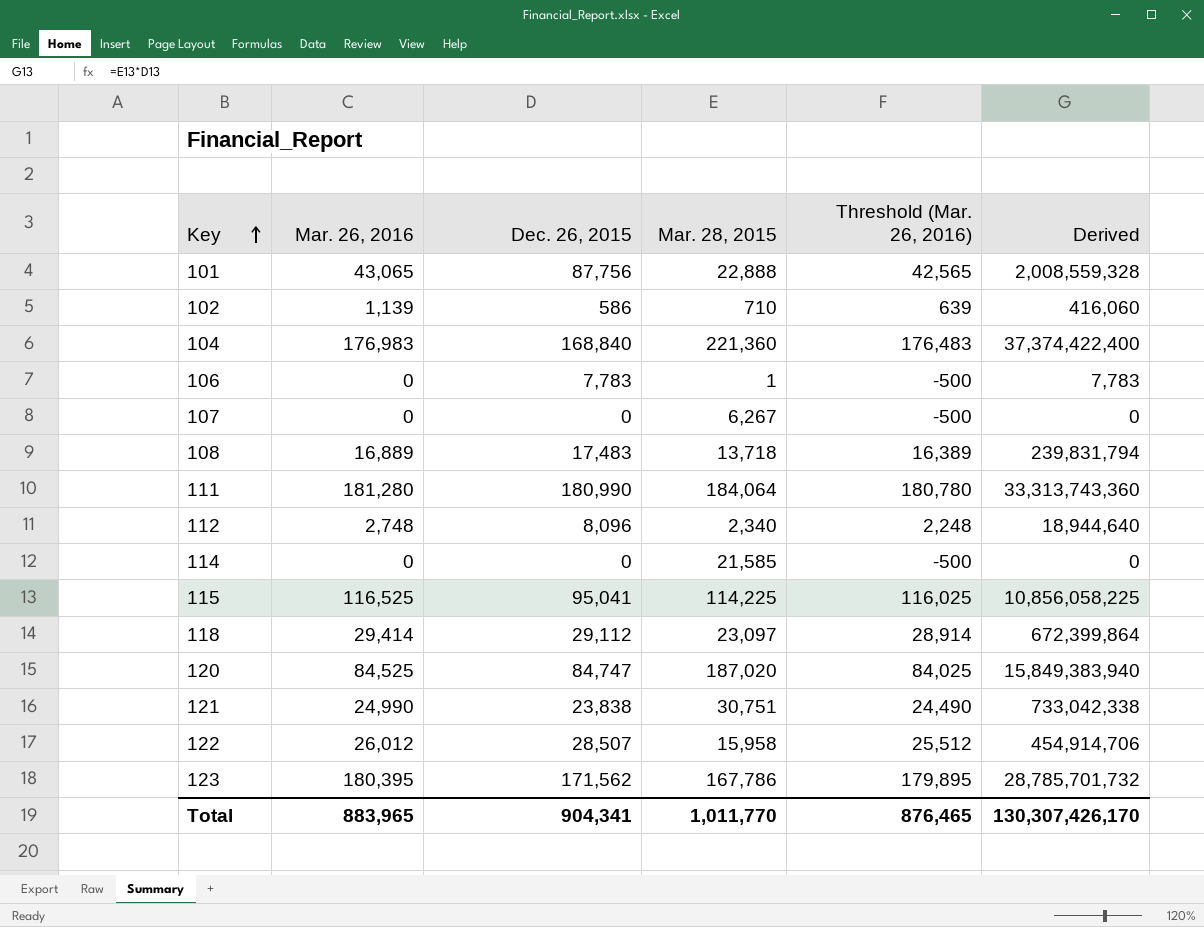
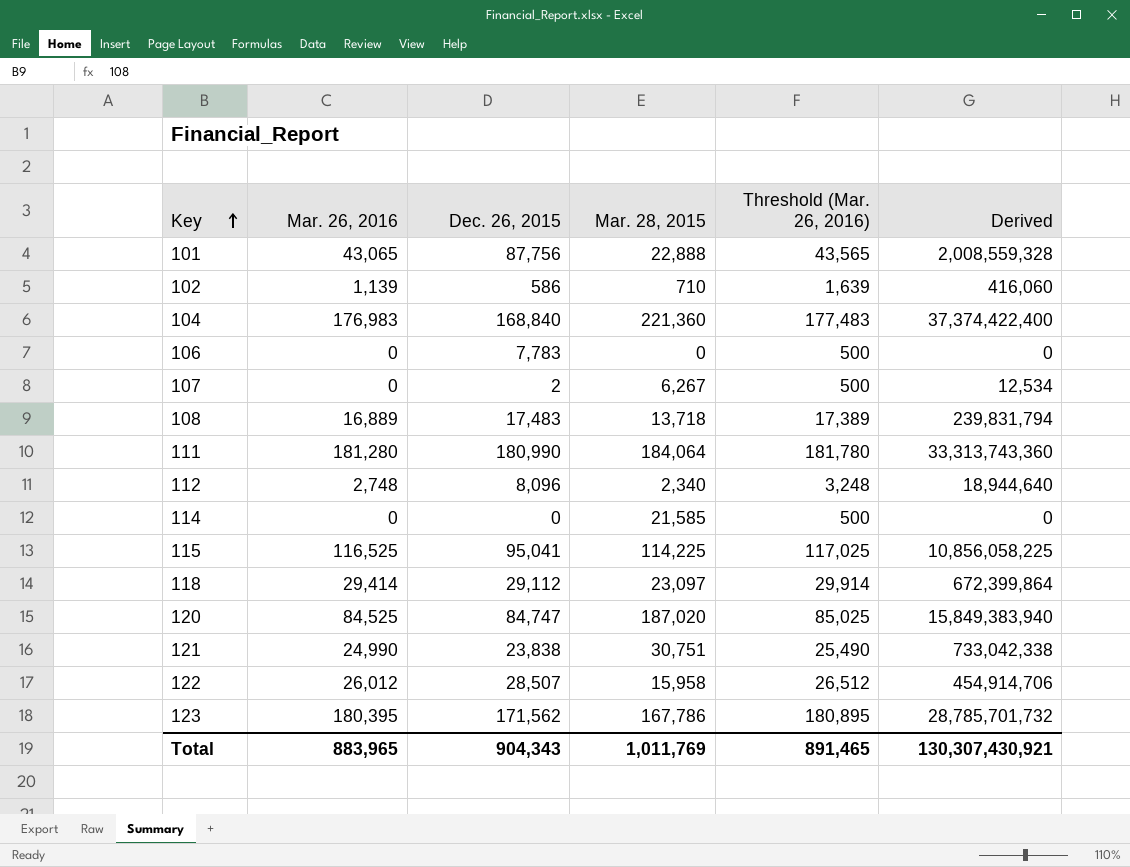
column Threshold (Mar. 26, 2016) | formula: [Mar. 26, 2016] - 500 -> [Mar. 26, 2016] + 500
106 | Mar. 28, 2015: 1 -> 0
106 | Derived: 7,783 -> 0
107 | Dec. 26, 2015: 0 -> 2
107 | Derived: 0 -> 12,534
Total | Dec. 26, 2015: 904,341 -> 904,343
Total | Mar. 28, 2015: 1,011,770 -> 1,011,769
Total | Threshold (Mar. 26, 2016): 876,465 -> 891,465
Total | Derived: 130,307,426,170 -> 130,307,430,921

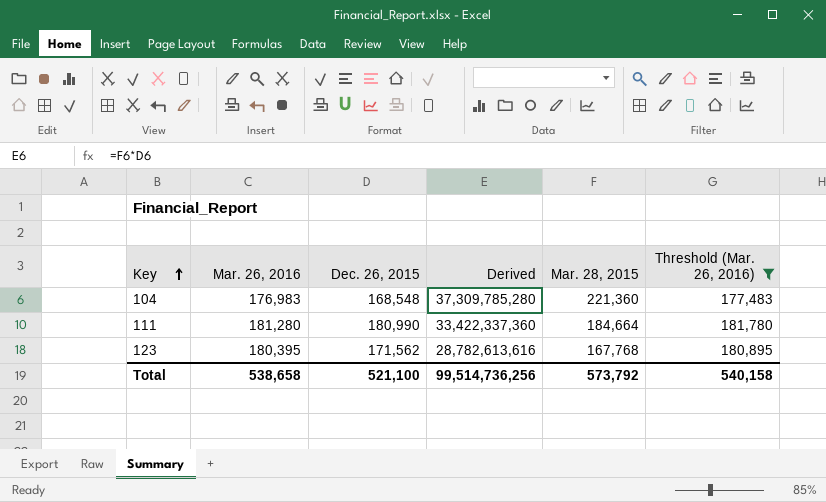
filter: none -> Threshold (Mar. 26, 2016) >= 177,483
column Derived | position: 6 -> 4
104 | Dec. 26, 2015: 168,840 -> 168,548
104 | Derived: 37,374,422,400 -> 37,309,785,280
111 | Derived: 33,313,743,360 -> 33,422,337,360
111 | Mar. 28, 2015: 184,064 -> 184,664
123 | Derived: 28,785,701,732 -> 28,782,613,616
123 | Mar. 28, 2015: 167,786 -> 167,768
Total | Mar. 26, 2016: 883,965 -> 538,658
Total | Dec. 26, 2015: 904,343 -> 521,100
Total | Derived: 130,307,430,921 -> 99,514,736,256
Total | Mar. 28, 2015: 1,011,769 -> 573,792
Total | Threshold (Mar. 26, 2016): 891,465 -> 540,158

